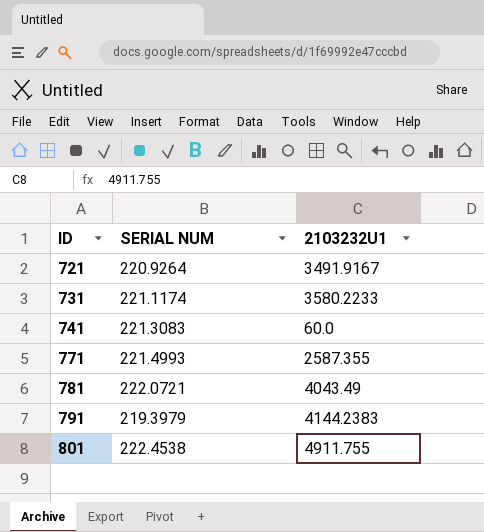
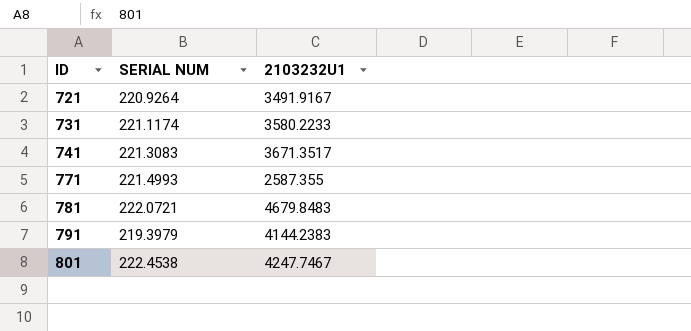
741 | 2103232U1: 60.0 -> 3671.3517
781 | 2103232U1: 4043.49 -> 4679.8483
801 | 2103232U1: 4911.755 -> 4247.7467

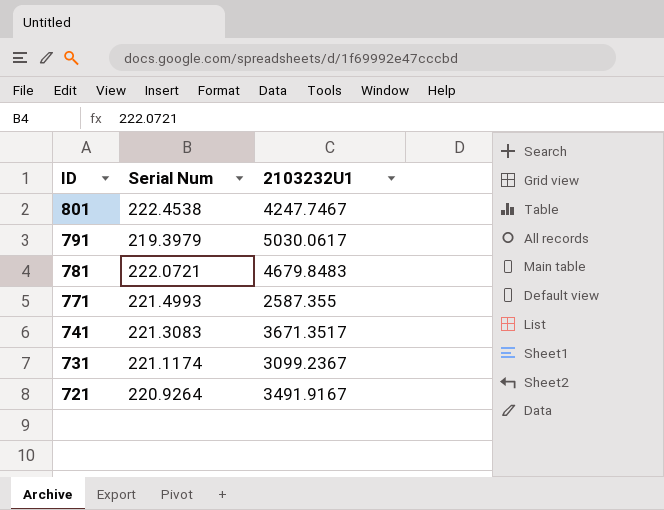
row order: ID ascending -> ID descending
column name: SERIAL NUM -> Serial Num
791 | 2103232U1: 4144.2383 -> 5030.0617
731 | 2103232U1: 3580.2233 -> 3099.2367

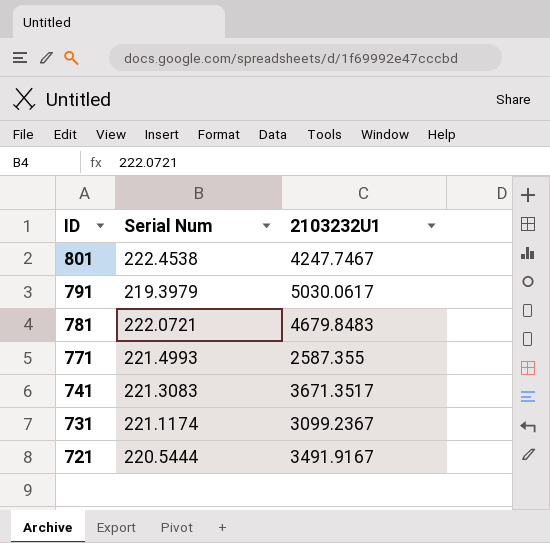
721 | Serial Num: 220.9264 -> 220.5444

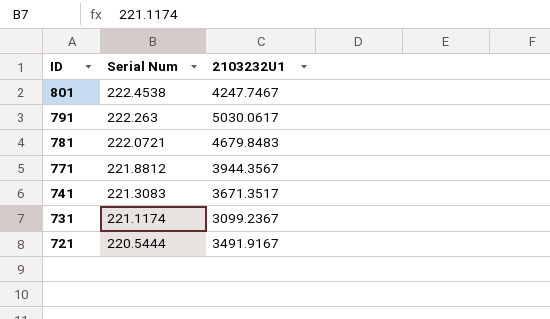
791 | Serial Num: 219.3979 -> 222.263
771 | Serial Num: 221.4993 -> 221.8812
771 | 2103232U1: 2587.355 -> 3944.3567

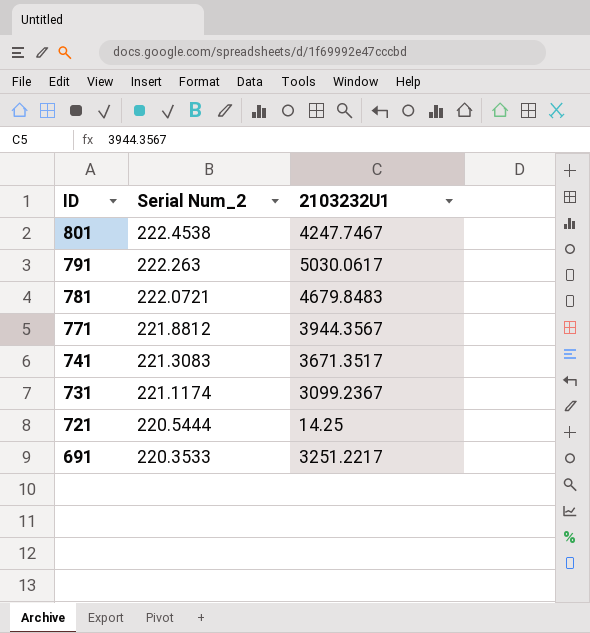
column name: Serial Num -> Serial Num_2
721 | 2103232U1: 3491.9167 -> 14.25
row 691: none -> 220.3533 | 3251.2217

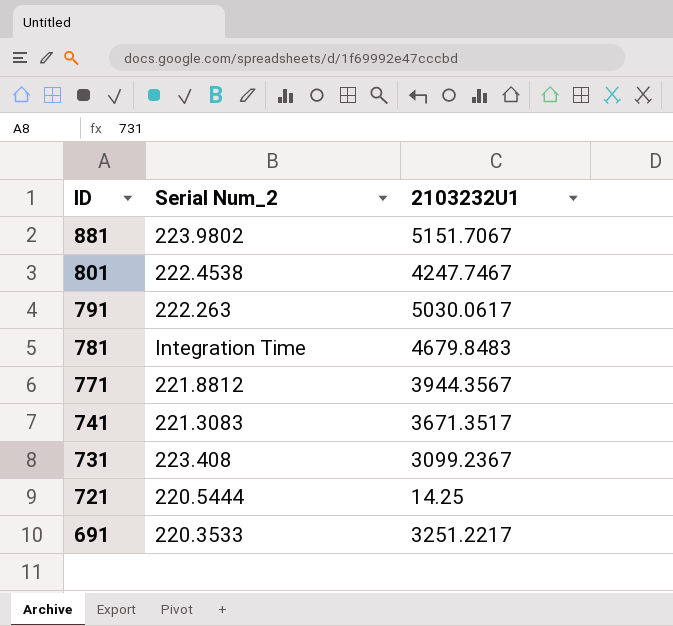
row 881: none -> 223.9802 | 5151.7067
781 | Serial Num_2: 222.0721 -> Integration Time
731 | Serial Num_2: 221.1174 -> 223.408

